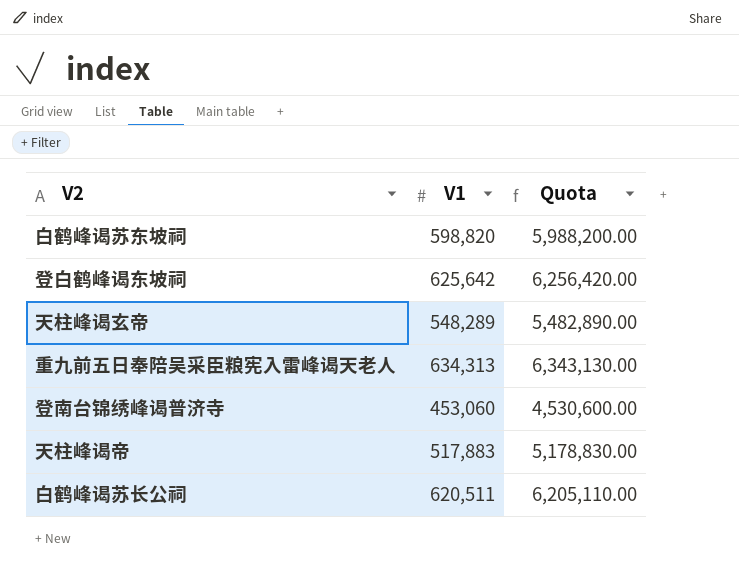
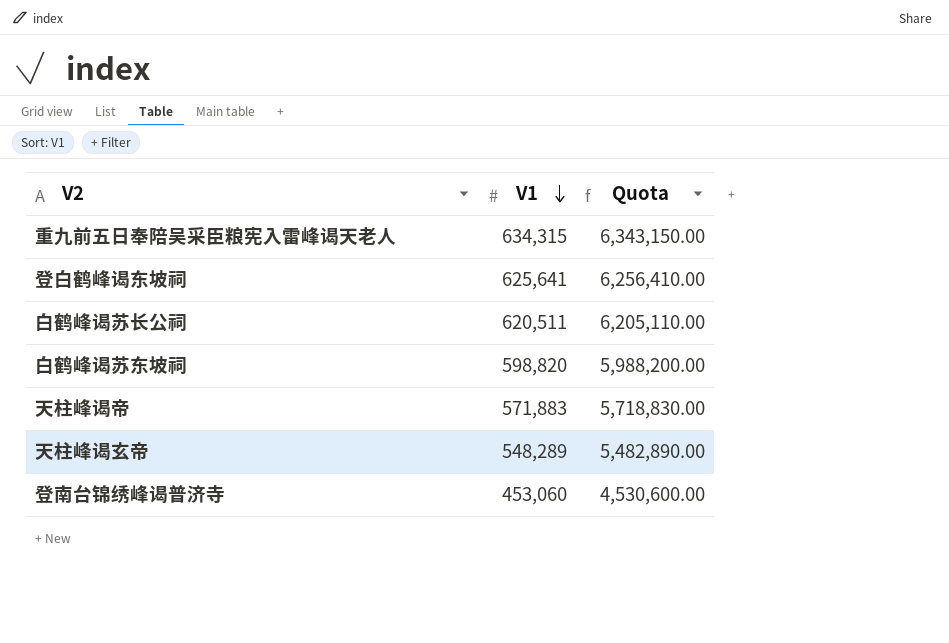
row order: none -> V1 descending
重九前五日奉陪吴采臣粮宪入雷峰谒天老人 | V1: 634,313 -> 634,315
重九前五日奉陪吴采臣粮宪入雷峰谒天老人 | Quota: 6,343,130.00 -> 6,343,150.00
登白鹤峰谒东坡祠 | V1: 625,642 -> 625,641
登白鹤峰谒东坡祠 | Quota: 6,256,420.00 -> 6,256,410.00
天柱峰谒帝 | V1: 517,883 -> 571,883
天柱峰谒帝 | Quota: 5,178,830.00 -> 5,718,830.00

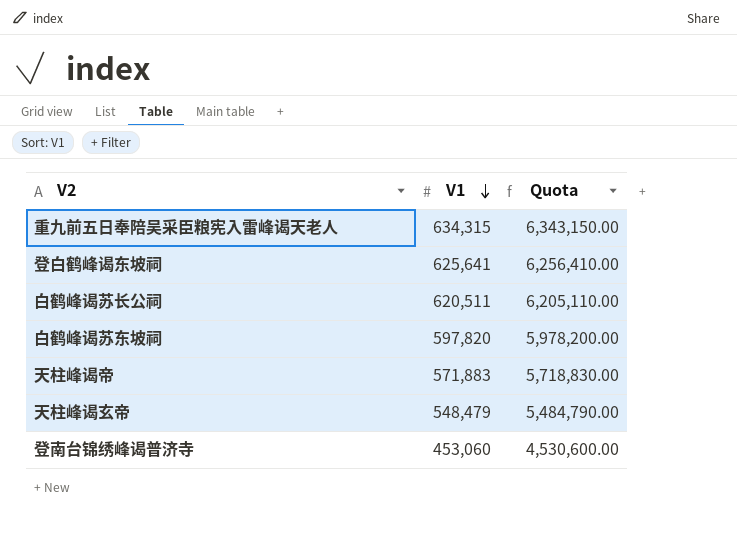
白鹤峰谒苏东坡祠 | V1: 598,820 -> 597,820
白鹤峰谒苏东坡祠 | Quota: 5,988,200.00 -> 5,978,200.00
天柱峰谒玄帝 | V1: 548,289 -> 548,479
天柱峰谒玄帝 | Quota: 5,482,890.00 -> 5,484,790.00

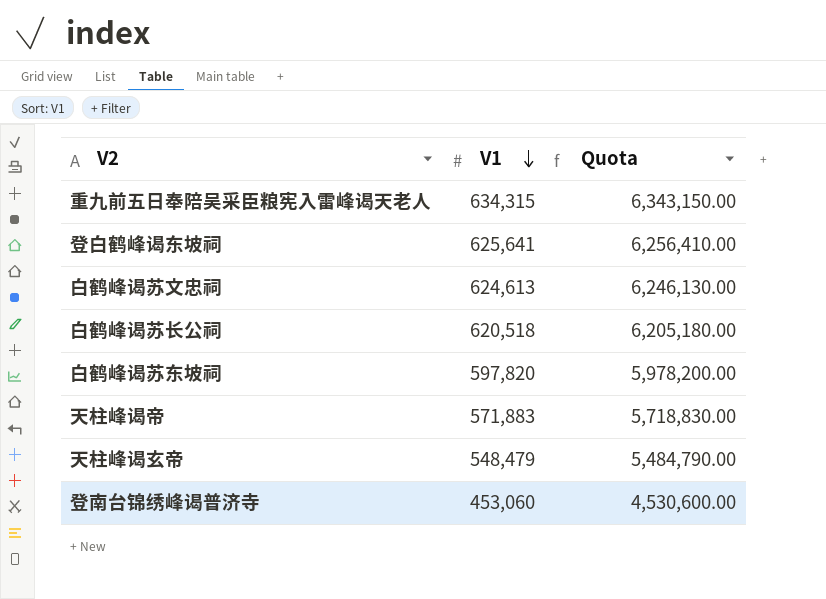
row 白鹤峰谒苏文忠祠: none -> 624,613 | 6,246,130.00
白鹤峰谒苏长公祠 | V1: 620,511 -> 620,518
白鹤峰谒苏长公祠 | Quota: 6,205,110.00 -> 6,205,180.00

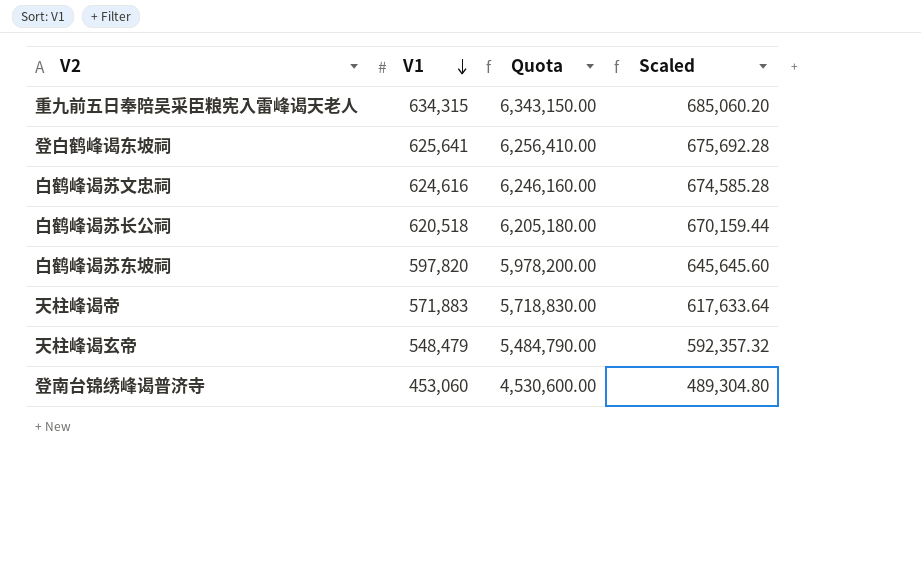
column Scaled | formula: none -> [V1] * 1.08
白鹤峰谒苏文忠祠 | V1: 624,613 -> 624,616
白鹤峰谒苏文忠祠 | Quota: 6,246,130.00 -> 6,246,160.00

